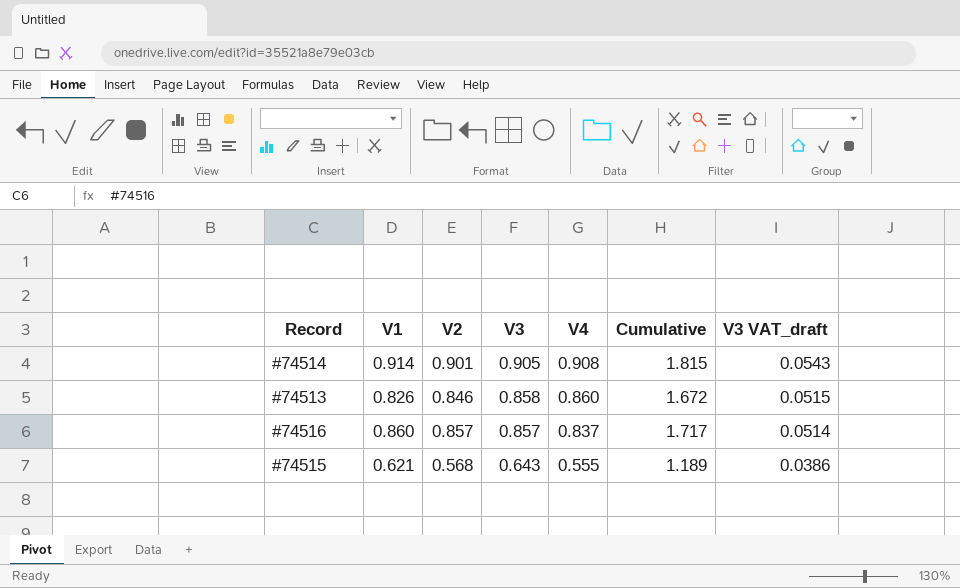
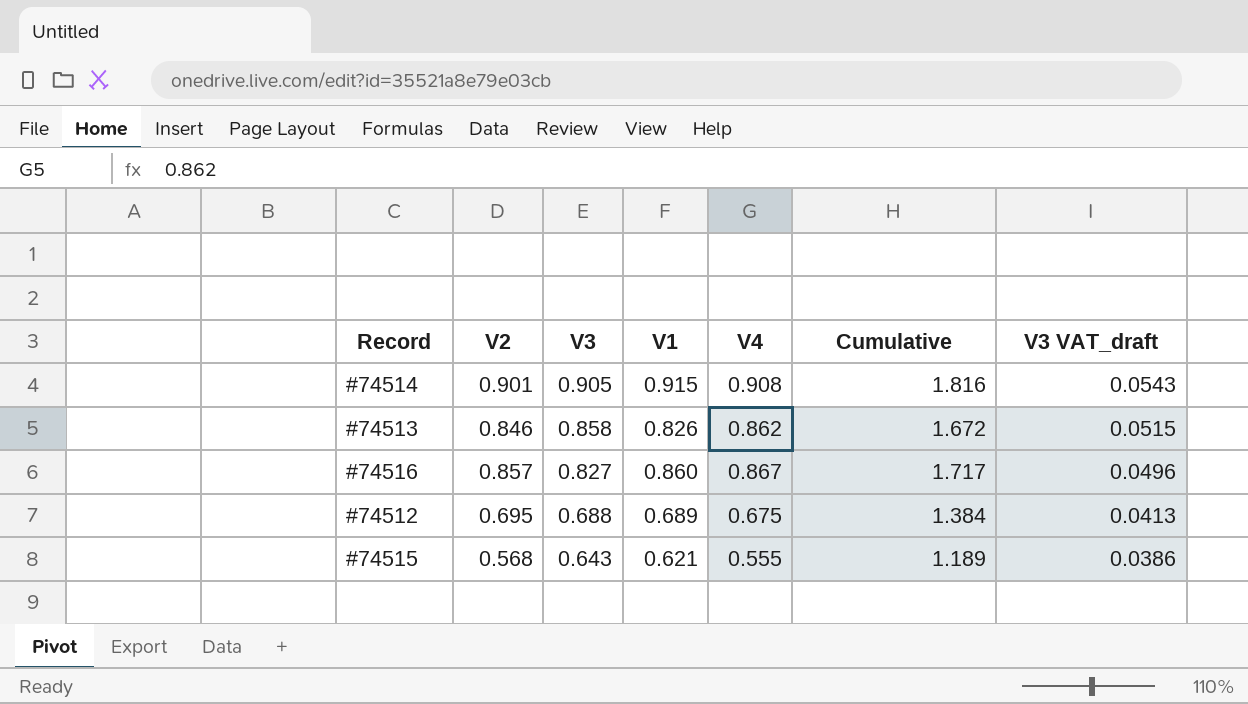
column V1 | position: 2 -> 4
#74514 | V1: 0.914 -> 0.915
#74514 | Cumulative: 1.815 -> 1.816
#74513 | V4: 0.860 -> 0.862
#74516 | V3: 0.857 -> 0.827
#74516 | V4: 0.837 -> 0.867
#74516 | V3 VAT_draft: 0.0514 -> 0.0496
row #74512: none -> 0.695 | 0.688 | 0.689 | 0.675 | 1.384 | 0.0413

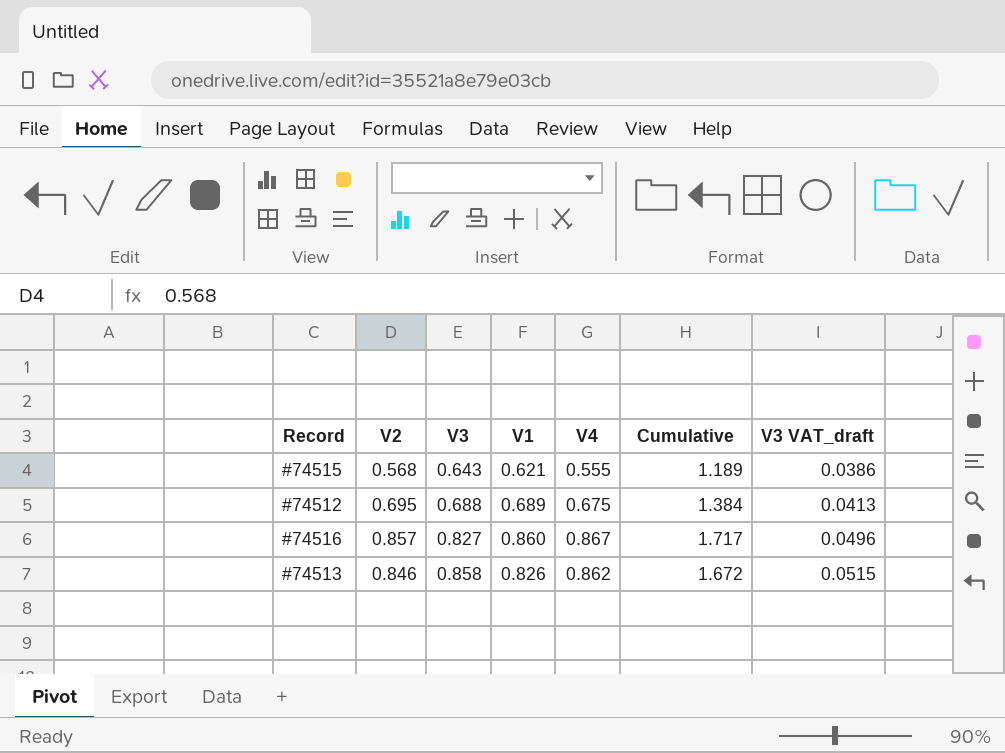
row order: V3 descending -> V3 ascending
row #74514: 0.901 | 0.905 | 0.915 | 0.908 | 1.816 | 0.0543 -> none

